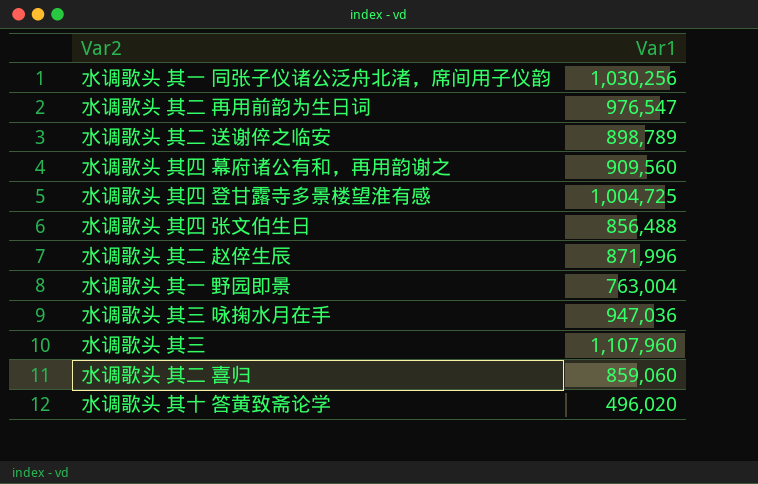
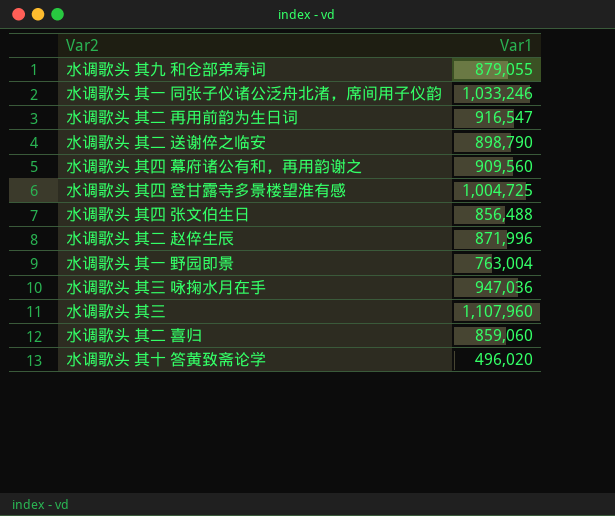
row 水调歌头 其九 和仓部弟寿词: none -> 879,055
水调歌头 其一 同张子仪诸公泛舟北渚，席间用子仪韵 | Var1: 1,030,256 -> 1,033,246
水调歌头 其二 再用前韵为生日词 | Var1: 976,547 -> 916,547
水调歌头 其二 送谢倅之临安 | Var1: 898,789 -> 898,790

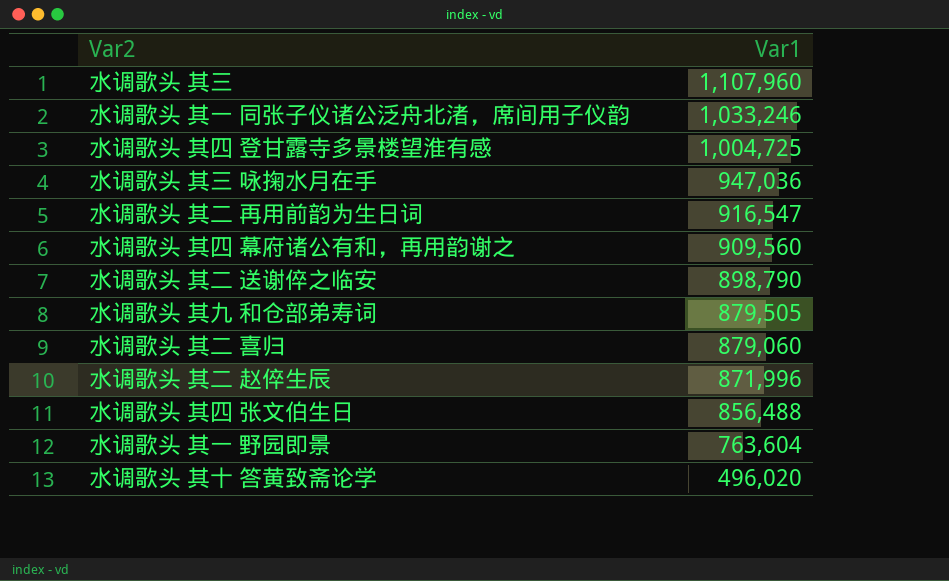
row order: none -> Var1 descending
水调歌头 其九 和仓部弟寿词 | Var1: 879,055 -> 879,505
水调歌头 其二 喜归 | Var1: 859,060 -> 879,060
水调歌头 其一 野园即景 | Var1: 763,004 -> 763,604

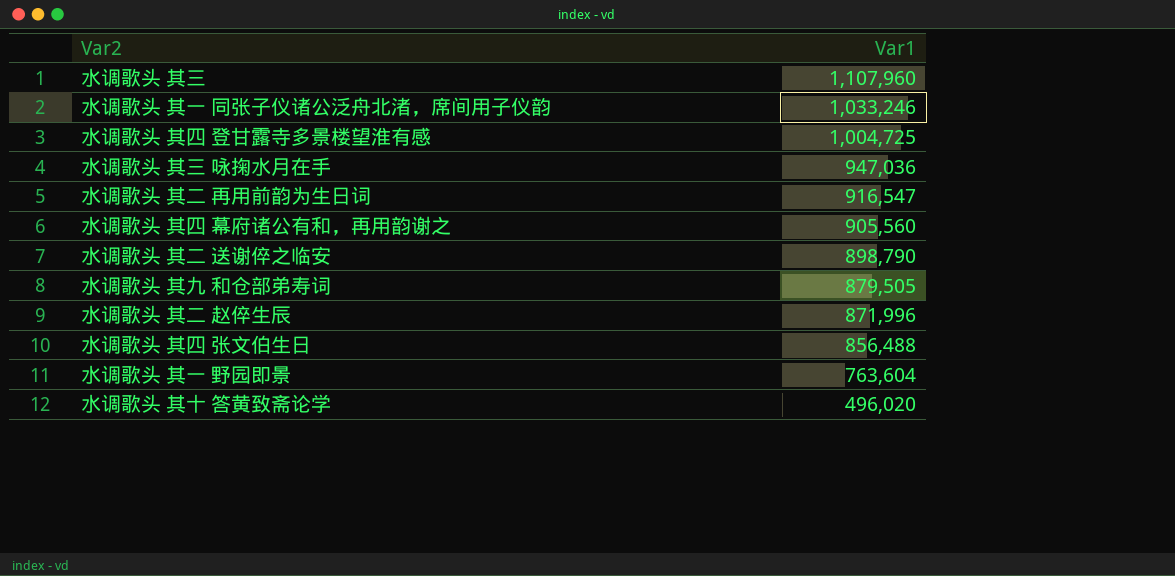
row 水调歌头 其二 喜归: 879,060 -> none
水调歌头 其四 幕府诸公有和，再用韵谢之 | Var1: 909,560 -> 905,560

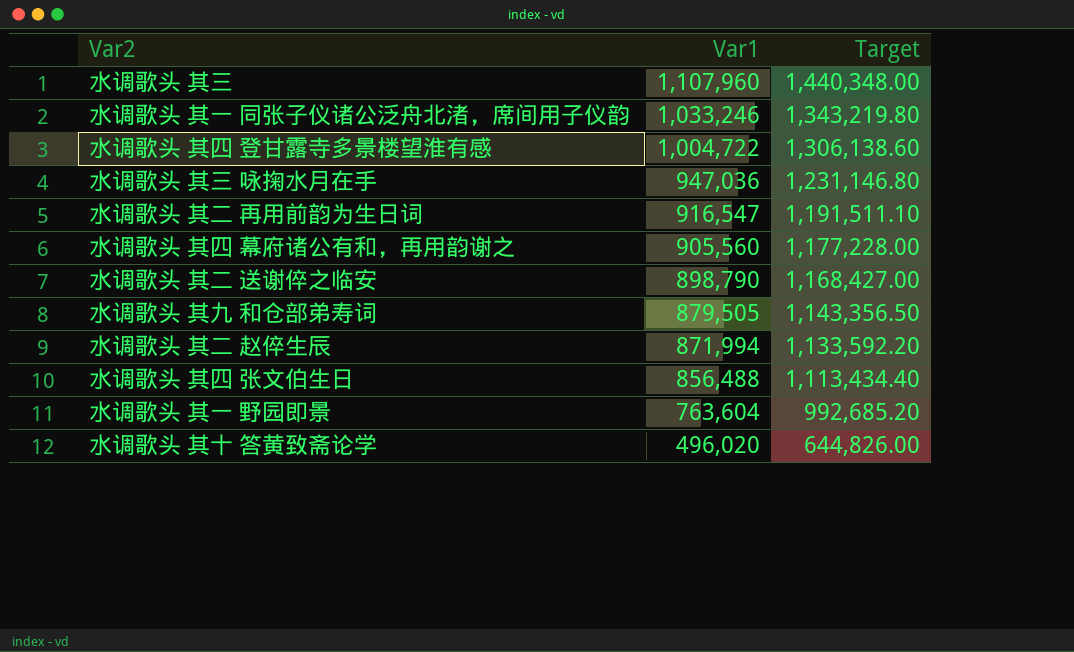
column Target | formula: none -> [Var1] * 1.3
水调歌头 其四 登甘露寺多景楼望淮有感 | Var1: 1,004,725 -> 1,004,722
水调歌头 其二 赵倅生辰 | Var1: 871,996 -> 871,994

